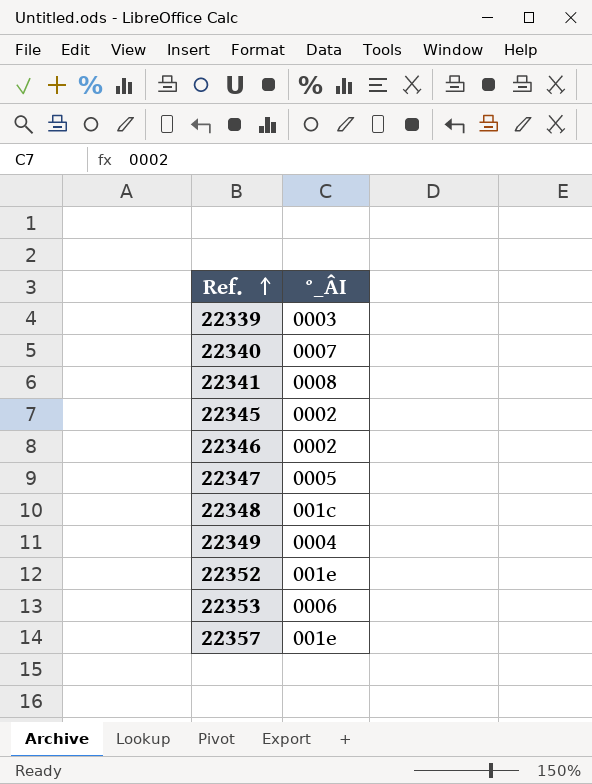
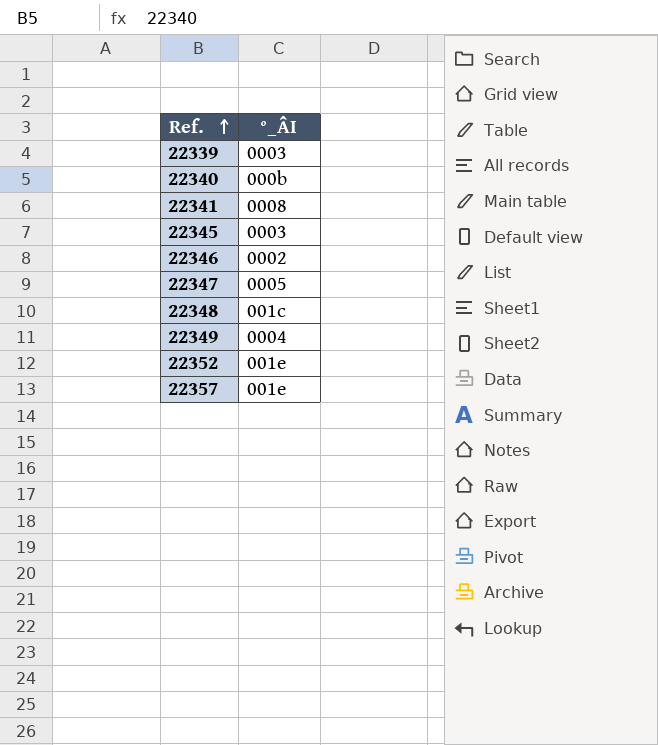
row 22353: 0006 -> none
22340 | °_ÂI: 0007 -> 000b
22345 | °_ÂI: 0002 -> 0003

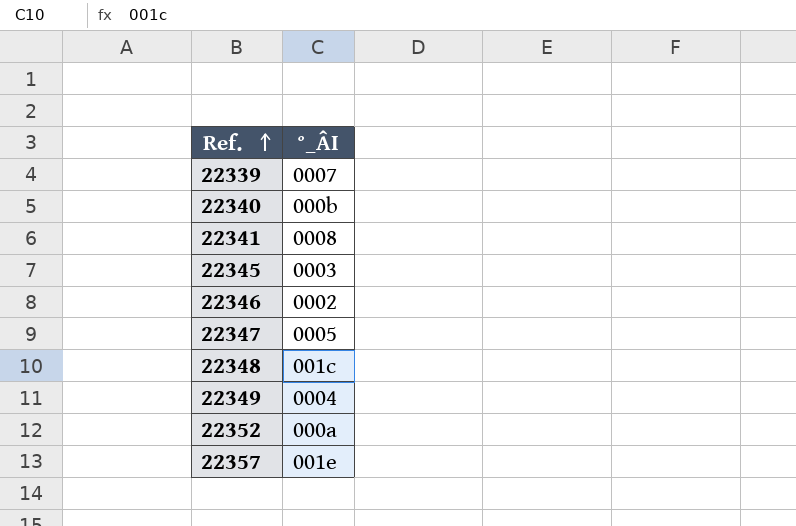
22339 | °_ÂI: 0003 -> 0007
22352 | °_ÂI: 001e -> 000a

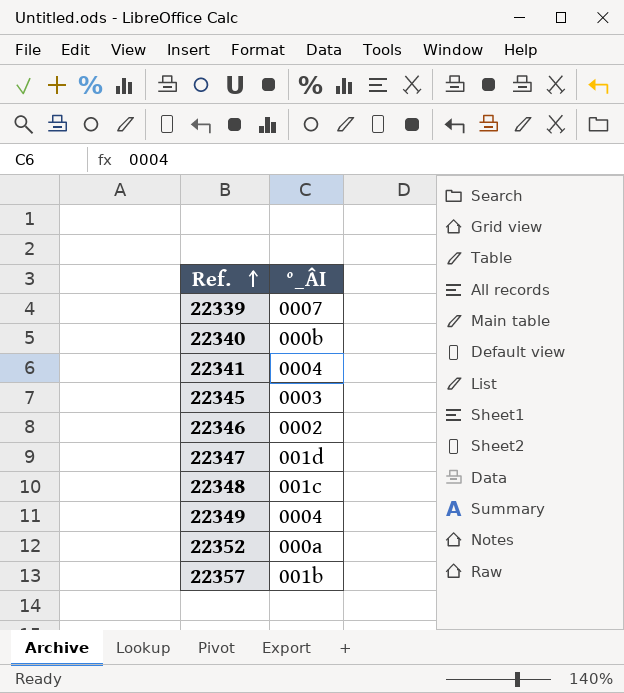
22341 | °_ÂI: 0008 -> 0004
22347 | °_ÂI: 0005 -> 001d
22357 | °_ÂI: 001e -> 001b

